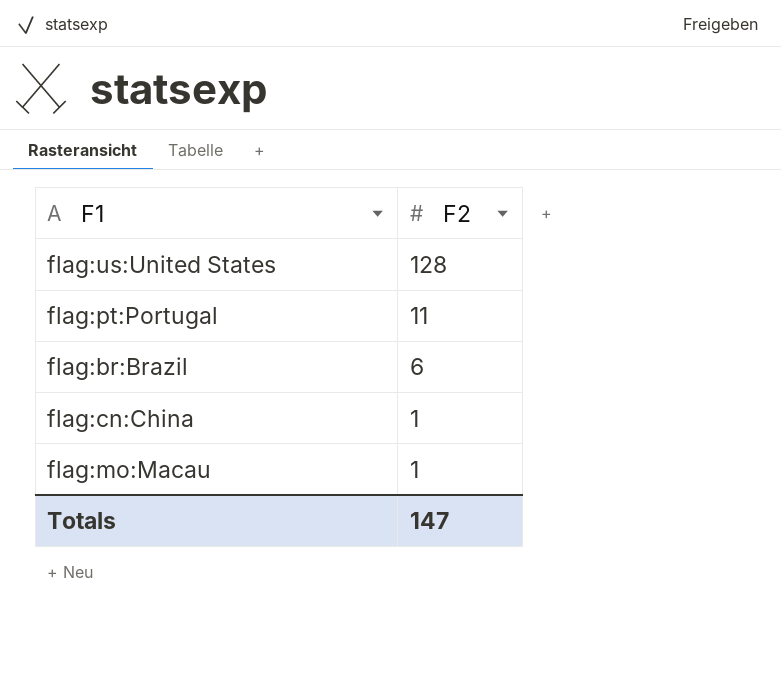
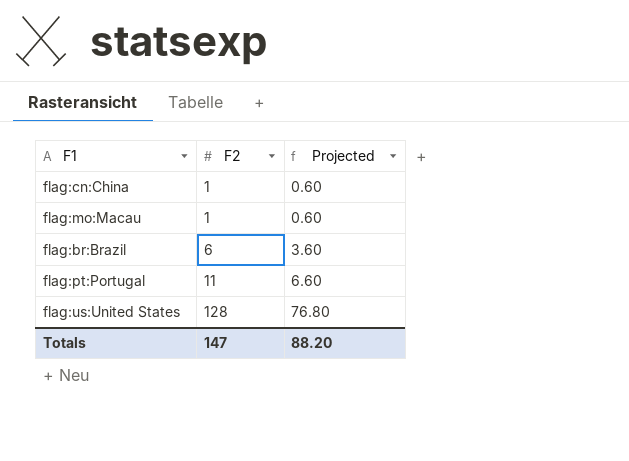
row order: F2 descending -> F2 ascending
column Projected | formula: none -> [F2] * 0.6

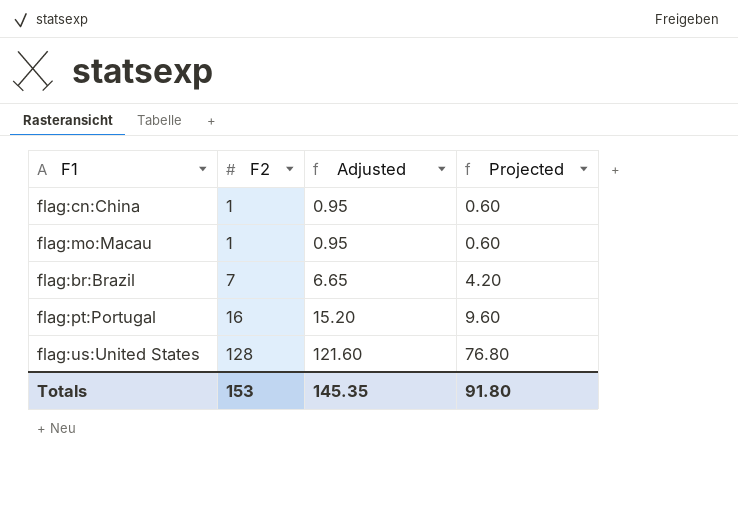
column Adjusted | formula: none -> [F2] * 0.95
flag:br:Brazil | F2: 6 -> 7
flag:br:Brazil | Projected: 3.60 -> 4.20
flag:pt:Portugal | F2: 11 -> 16
flag:pt:Portugal | Projected: 6.60 -> 9.60
Totals | F2: 147 -> 153
Totals | Projected: 88.20 -> 91.80

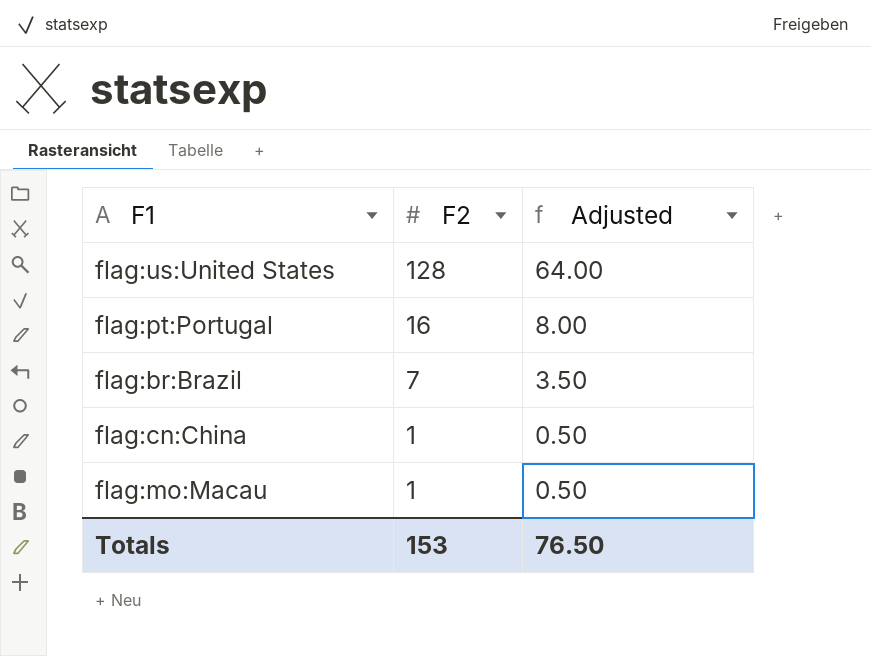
row order: F2 ascending -> F2 descending
column Projected | formula: [F2] * 0.6 -> none
column Adjusted | formula: [F2] * 0.95 -> [F2] * 0.5
Totals | Adjusted: 145.35 -> 76.50

